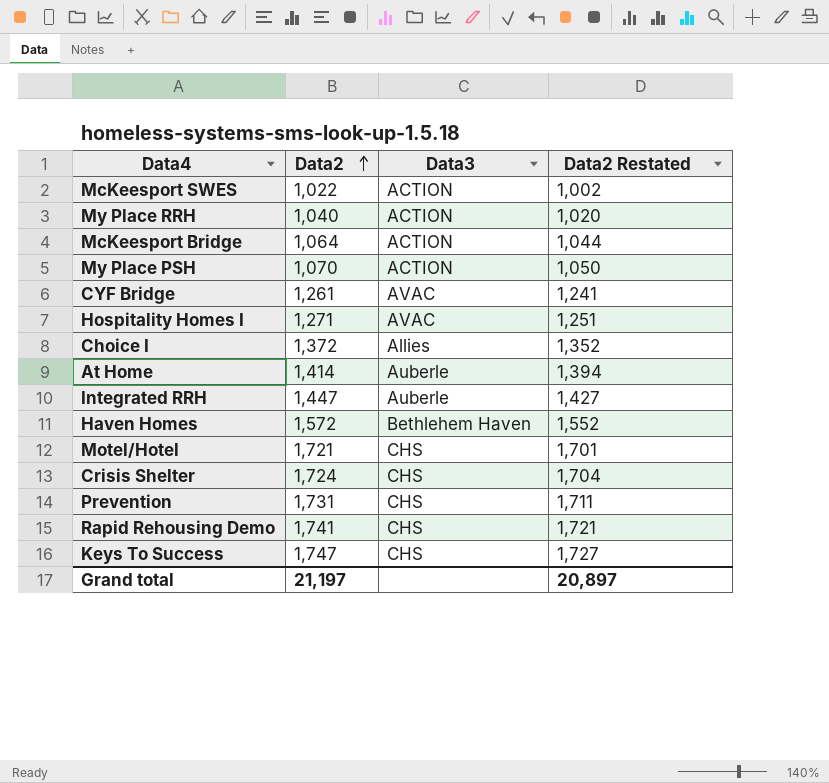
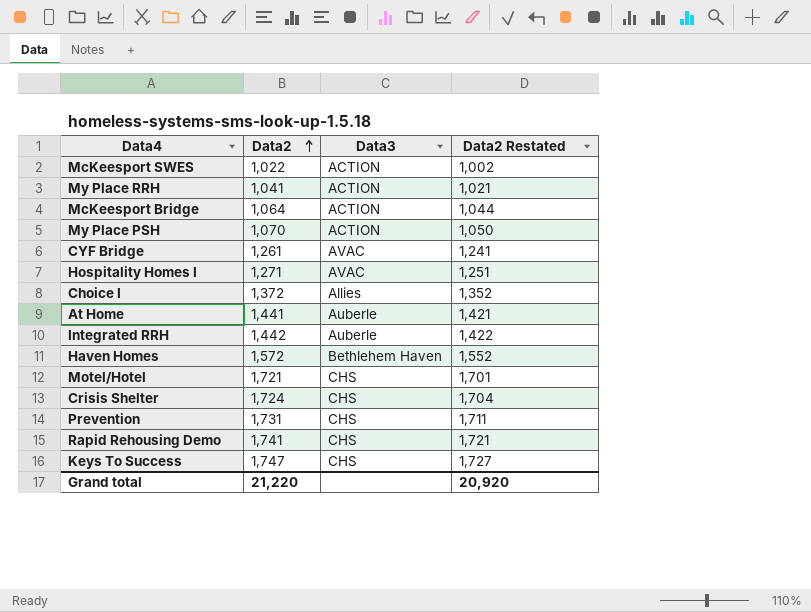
My Place RRH | Data2: 1,040 -> 1,041
My Place RRH | Data2 Restated: 1,020 -> 1,021
At Home | Data2: 1,414 -> 1,441
At Home | Data2 Restated: 1,394 -> 1,421
Integrated RRH | Data2: 1,447 -> 1,442
Integrated RRH | Data2 Restated: 1,427 -> 1,422
Grand total | Data2: 21,197 -> 21,220
Grand total | Data2 Restated: 20,897 -> 20,920

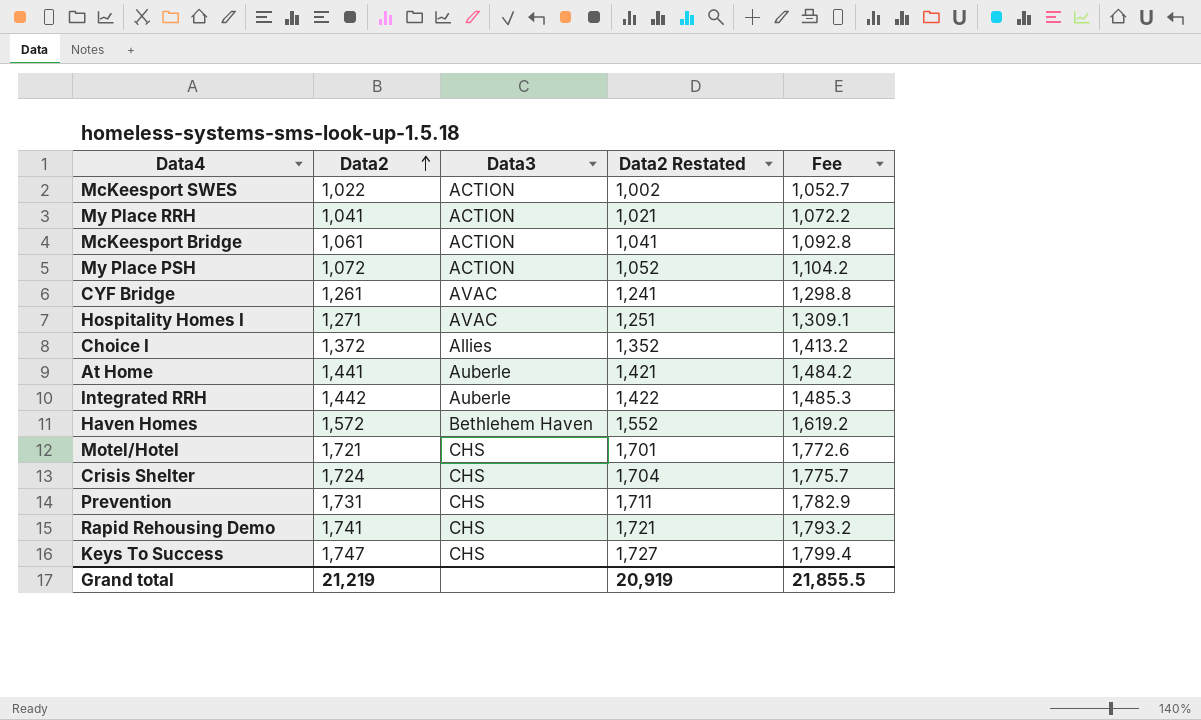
column Fee | formula: none -> [Data2] * 1.03
McKeesport Bridge | Data2: 1,064 -> 1,061
McKeesport Bridge | Data2 Restated: 1,044 -> 1,041
My Place PSH | Data2: 1,070 -> 1,072
My Place PSH | Data2 Restated: 1,050 -> 1,052
Grand total | Data2: 21,220 -> 21,219
Grand total | Data2 Restated: 20,920 -> 20,919

